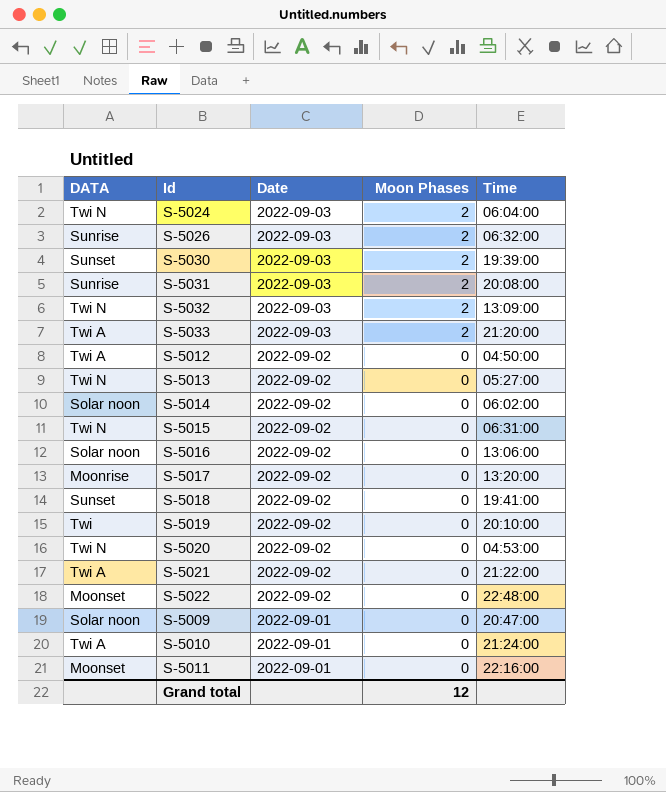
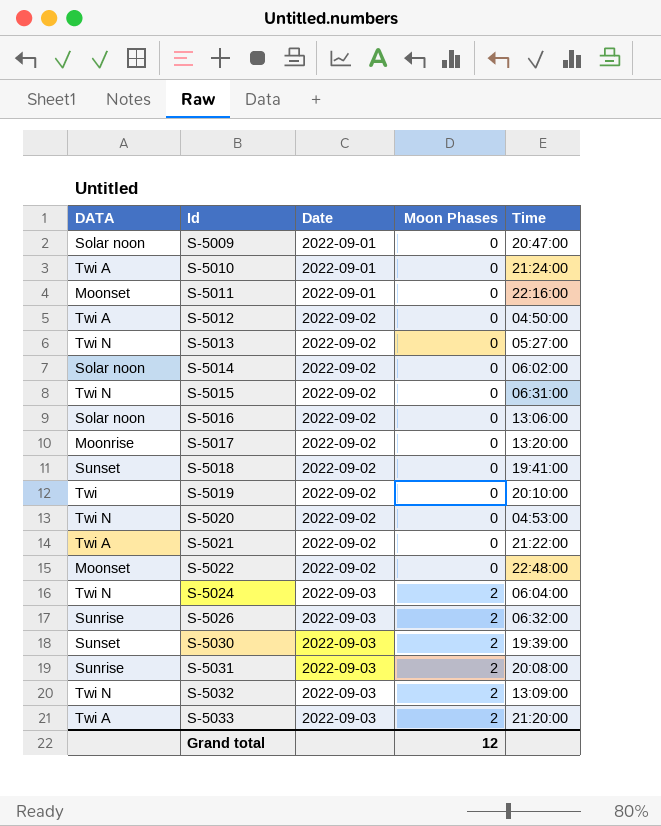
row order: Date descending -> Id ascending

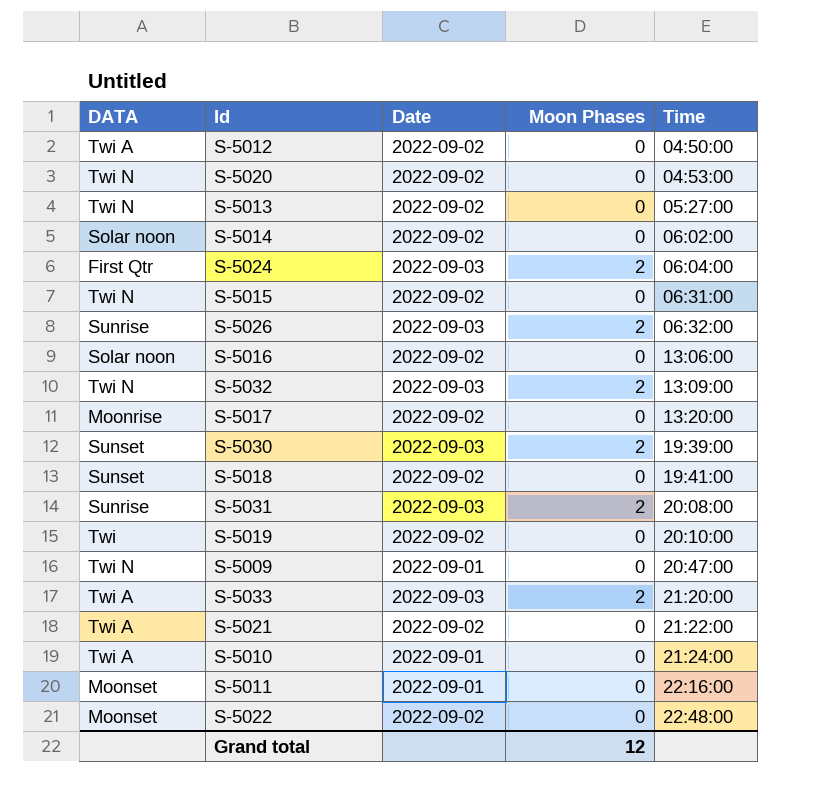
row order: Id ascending -> Time ascending
S-5024 | DATA: Twi N -> First Qtr
S-5009 | DATA: Solar noon -> Twi N

